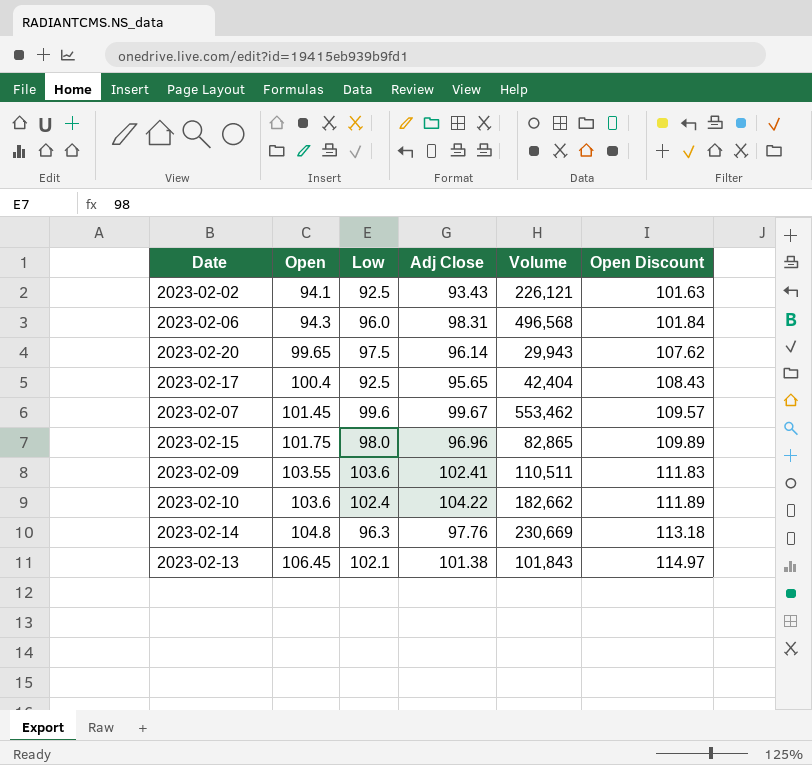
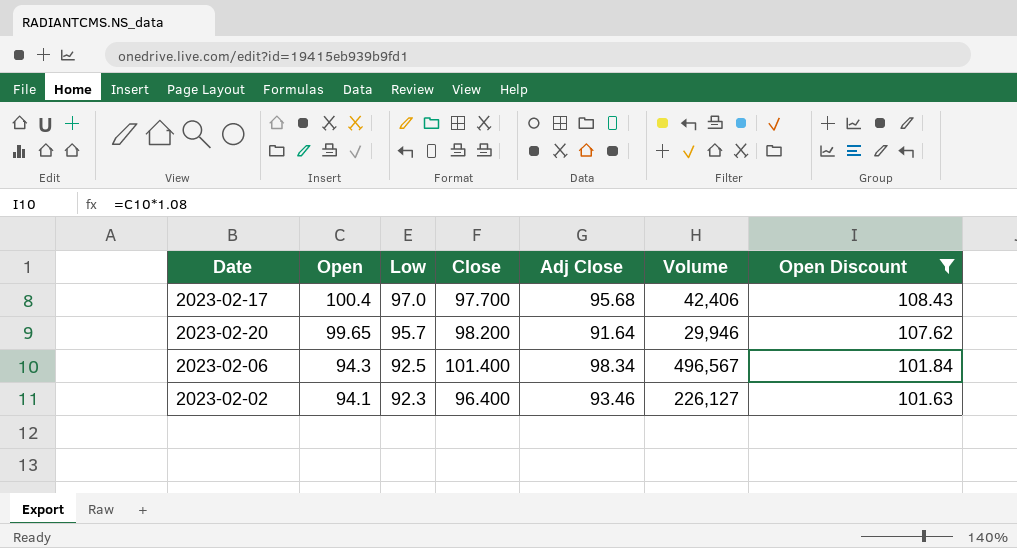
filter: none -> Open Discount <= 108.43
row order: Open ascending -> Open descending
column Close | position: none -> 4
2023-02-17 | Low: 92.5 -> 97.0
2023-02-17 | Adj Close: 95.65 -> 95.68
2023-02-17 | Volume: 42,404 -> 42,406
2023-02-20 | Low: 97.5 -> 95.7
2023-02-20 | Adj Close: 96.14 -> 91.64
2023-02-20 | Volume: 29,943 -> 29,946
2023-02-06 | Low: 96.0 -> 92.5
2023-02-06 | Adj Close: 98.31 -> 98.34
2023-02-06 | Volume: 496,568 -> 496,567
2023-02-02 | Low: 92.5 -> 92.3
2023-02-02 | Adj Close: 93.43 -> 93.46
2023-02-02 | Volume: 226,121 -> 226,127

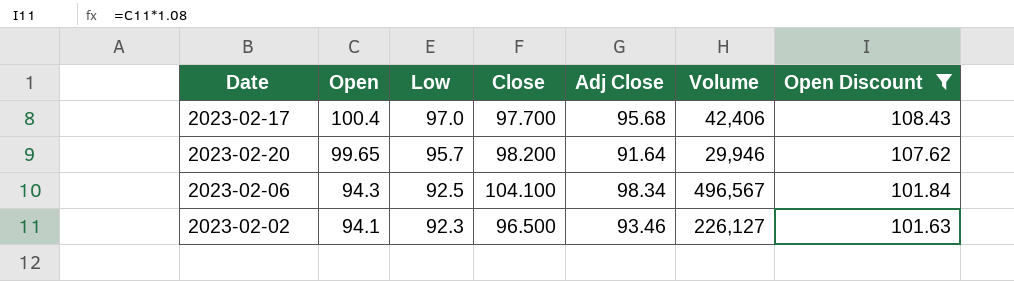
2023-02-06 | Close: 101.400 -> 104.100
2023-02-02 | Close: 96.400 -> 96.500

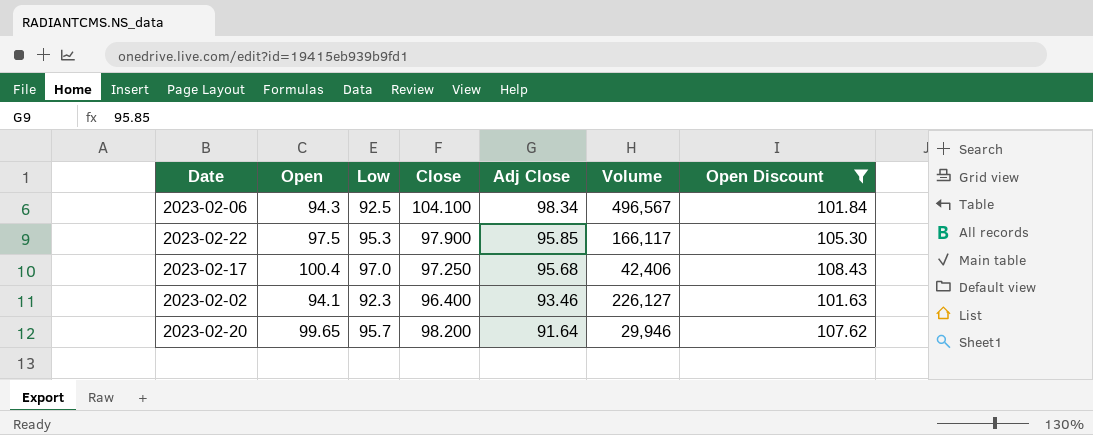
row order: Open descending -> Adj Close descending
row 2023-02-22: none -> 97.5 | 95.3 | 97.900 | 95.85 | 166,117 | 105.30
2023-02-17 | Close: 97.700 -> 97.250
2023-02-02 | Close: 96.500 -> 96.400

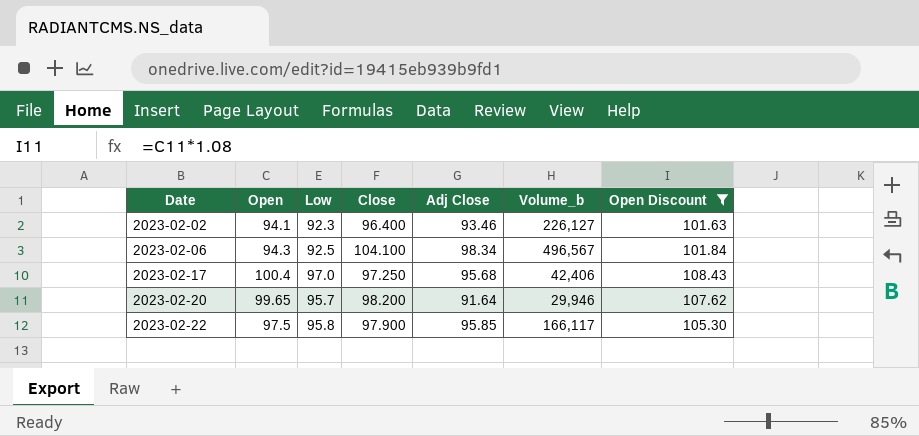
row order: Adj Close descending -> Date ascending
column name: Volume -> Volume_b
2023-02-22 | Low: 95.3 -> 95.8

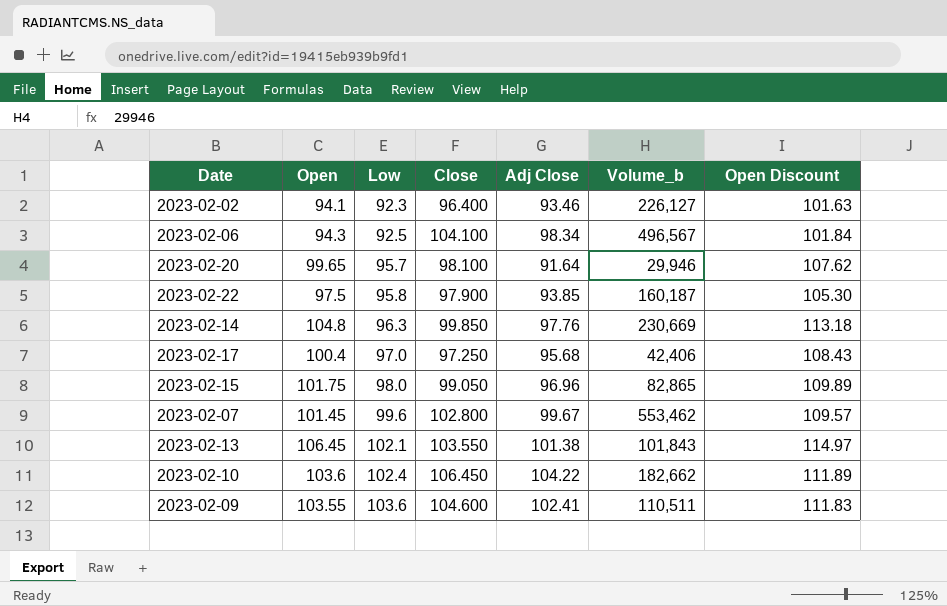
filter: Open Discount <= 108.43 -> none
row order: Date ascending -> Low ascending
2023-02-20 | Close: 98.200 -> 98.100
2023-02-22 | Adj Close: 95.85 -> 93.85
2023-02-22 | Volume_b: 166,117 -> 160,187

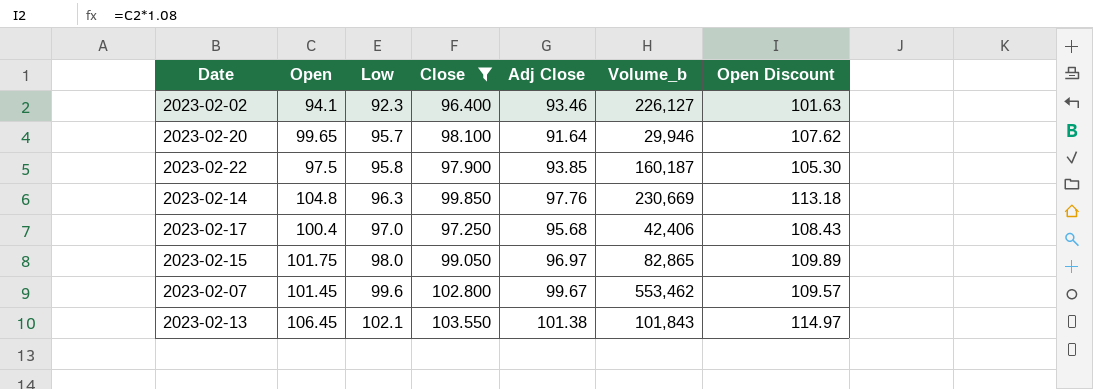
filter: none -> Close <= 103.550
2023-02-15 | Adj Close: 96.96 -> 96.97

